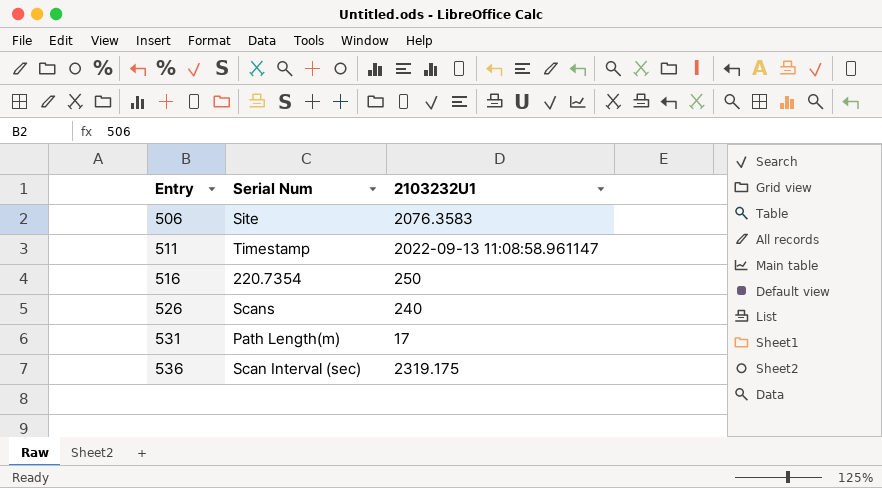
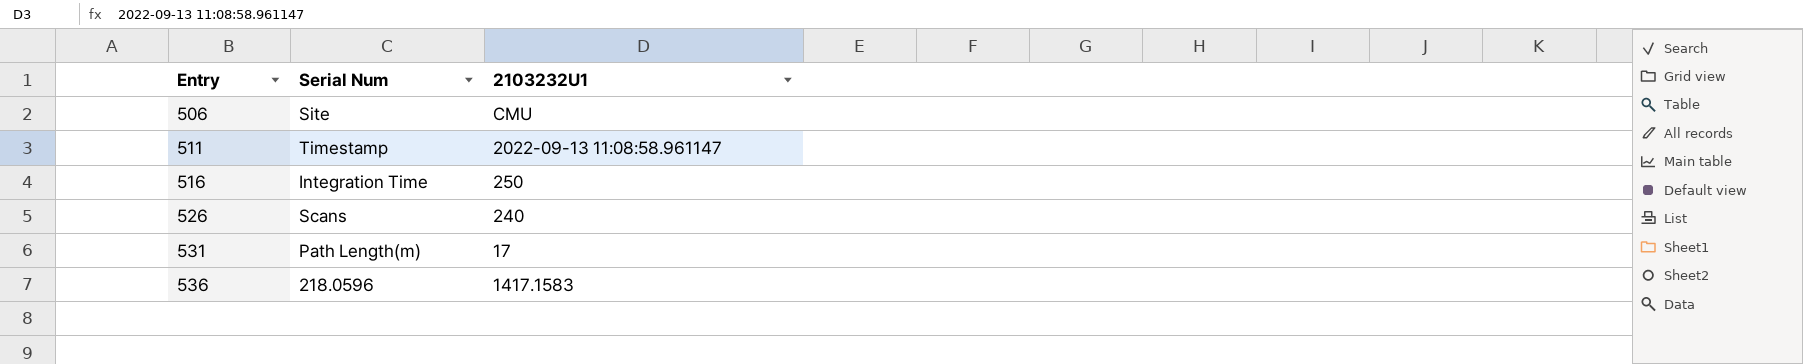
506 | 2103232U1: 2076.3583 -> CMU
516 | Serial Num: 220.7354 -> Integration Time
536 | Serial Num: Scan Interval (sec) -> 218.0596
536 | 2103232U1: 2319.175 -> 1417.1583

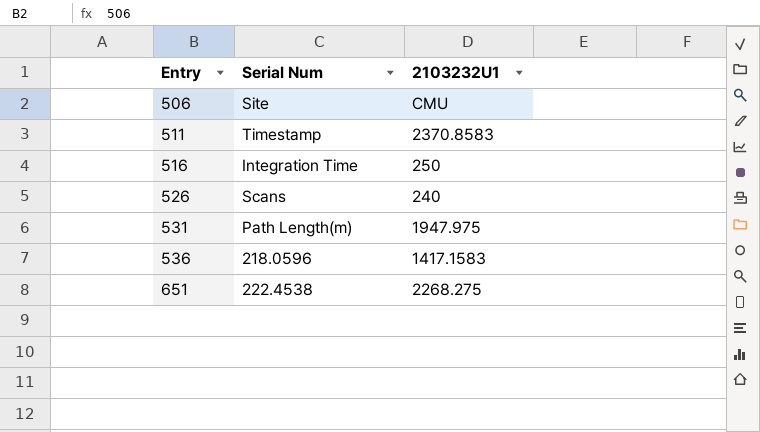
511 | 2103232U1: 2022-09-13 11:08:58.961147 -> 2370.8583
531 | 2103232U1: 17 -> 1947.975
row 651: none -> 222.4538 | 2268.275

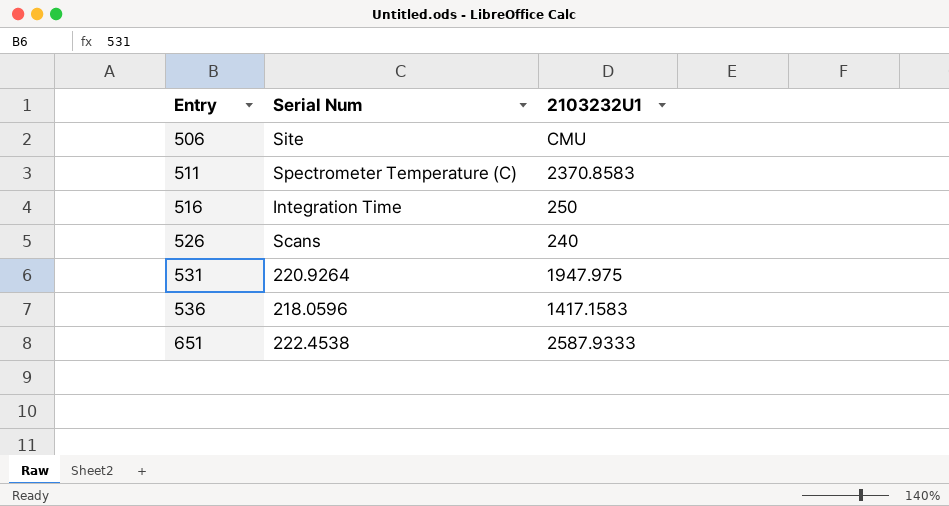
511 | Serial Num: Timestamp -> Spectrometer Temperature (C)
531 | Serial Num: Path Length(m) -> 220.9264
651 | 2103232U1: 2268.275 -> 2587.9333

